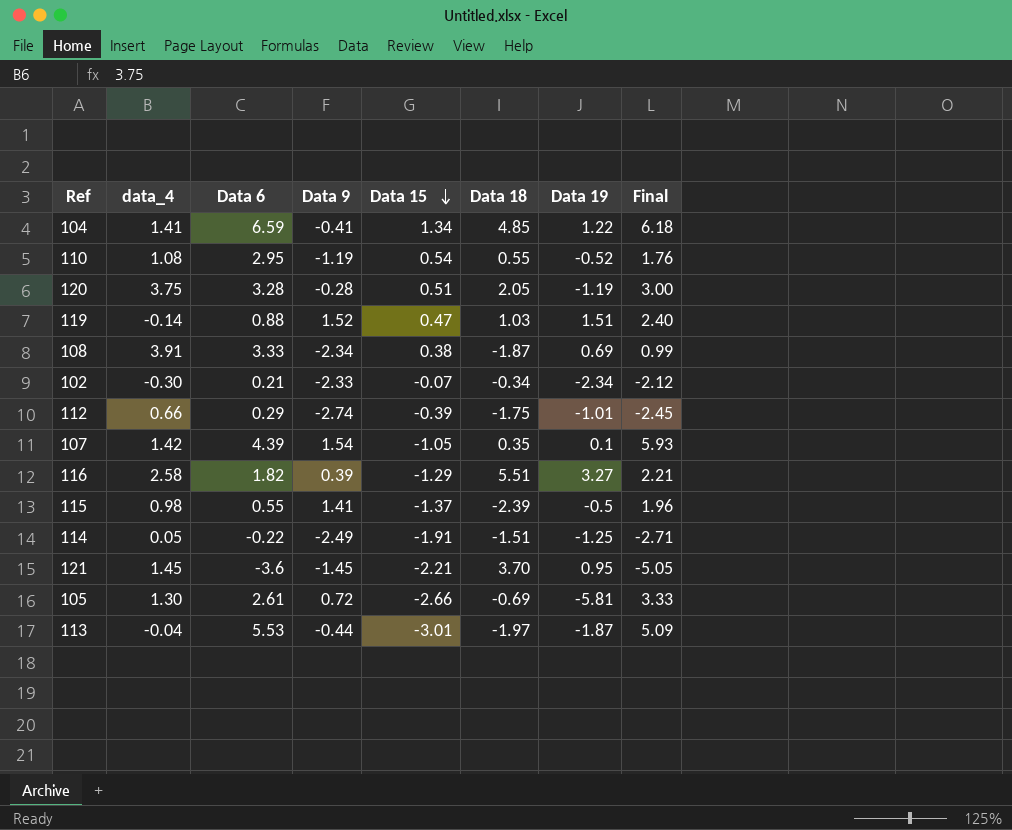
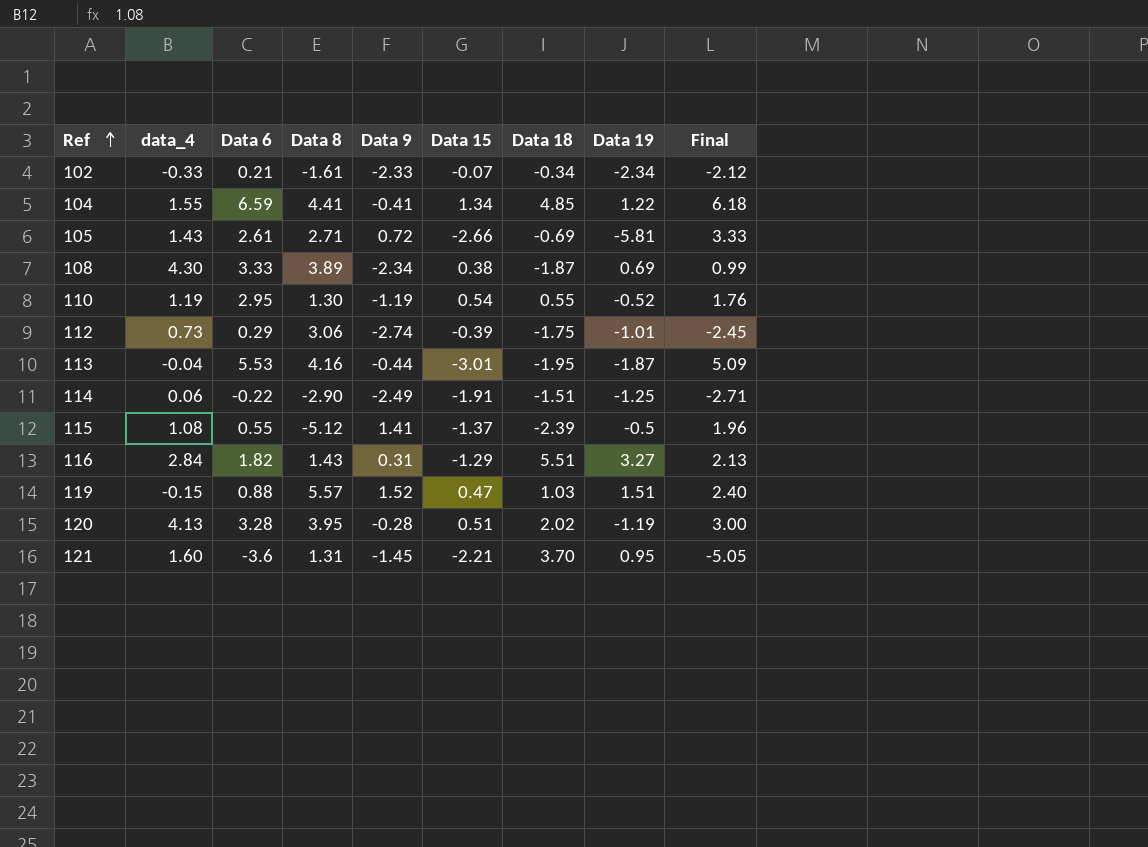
row order: Data 15 descending -> Ref ascending
column Data 8 | position: none -> 4
row 107: 1.42 | 4.39 | 1.54 | -1.05 | 0.35 | 0.1 | 5.93 -> none
102 | data_4: -0.30 -> -0.33
104 | data_4: 1.41 -> 1.55
105 | data_4: 1.30 -> 1.43
108 | data_4: 3.91 -> 4.30
110 | data_4: 1.08 -> 1.19
112 | data_4: 0.66 -> 0.73
113 | Data 18: -1.97 -> -1.95
114 | data_4: 0.05 -> 0.06
115 | data_4: 0.98 -> 1.08
116 | data_4: 2.58 -> 2.84
116 | Data 9: 0.39 -> 0.31
116 | Final: 2.21 -> 2.13
119 | data_4: -0.14 -> -0.15
120 | data_4: 3.75 -> 4.13
120 | Data 18: 2.05 -> 2.02
121 | data_4: 1.45 -> 1.60

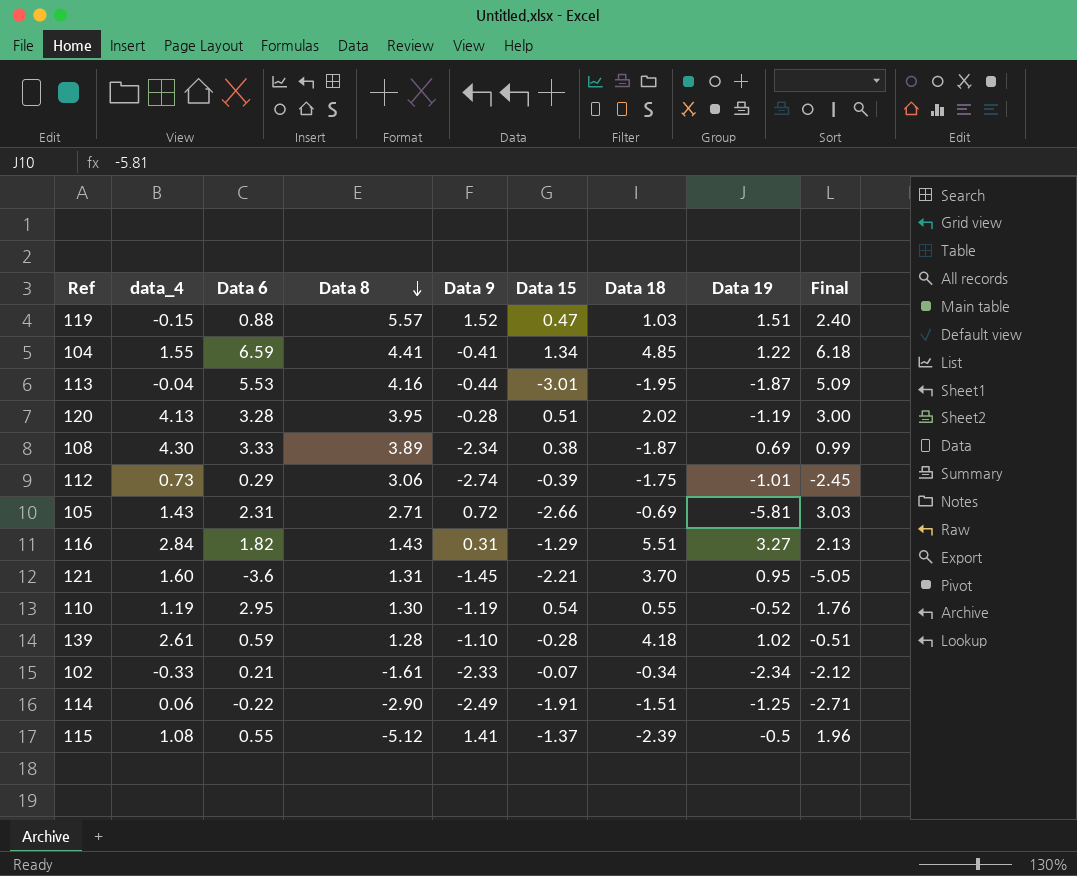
row order: Ref ascending -> Data 8 descending
105 | Data 6: 2.61 -> 2.31
105 | Final: 3.33 -> 3.03
row 139: none -> 2.61 | 0.59 | 1.28 | -1.10 | -0.28 | 4.18 | 1.02 | -0.51

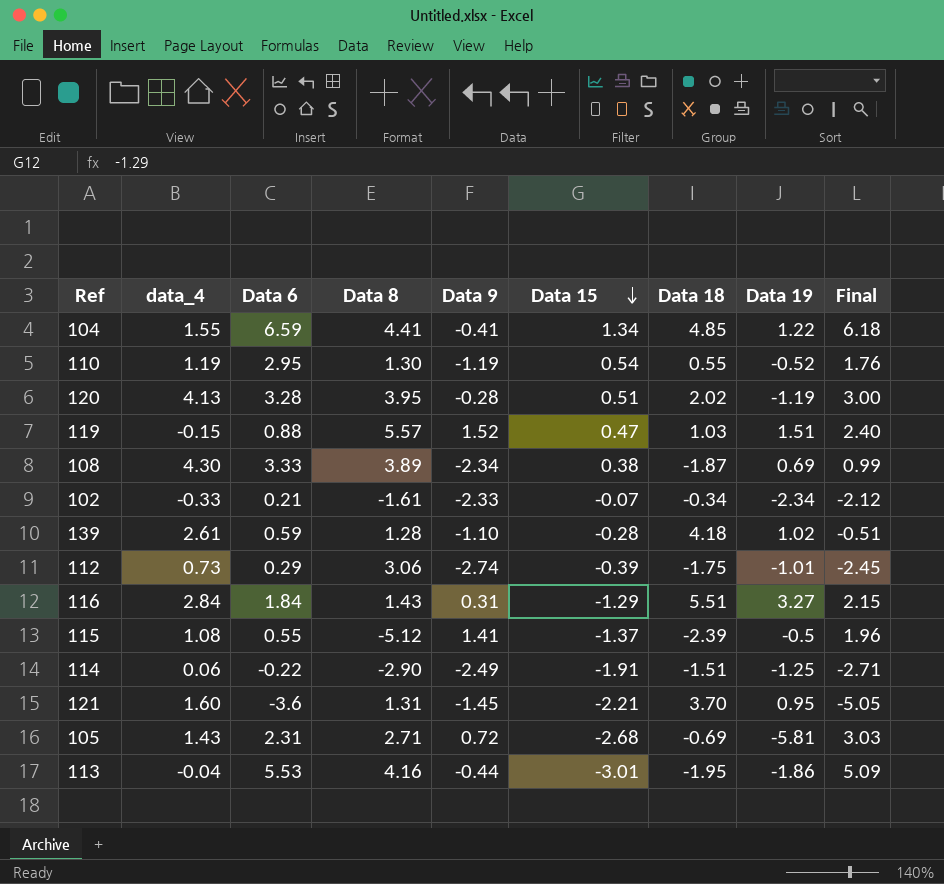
row order: Data 8 descending -> Data 15 descending
116 | Data 6: 1.82 -> 1.84
116 | Final: 2.13 -> 2.15
105 | Data 15: -2.66 -> -2.68
113 | Data 19: -1.87 -> -1.86

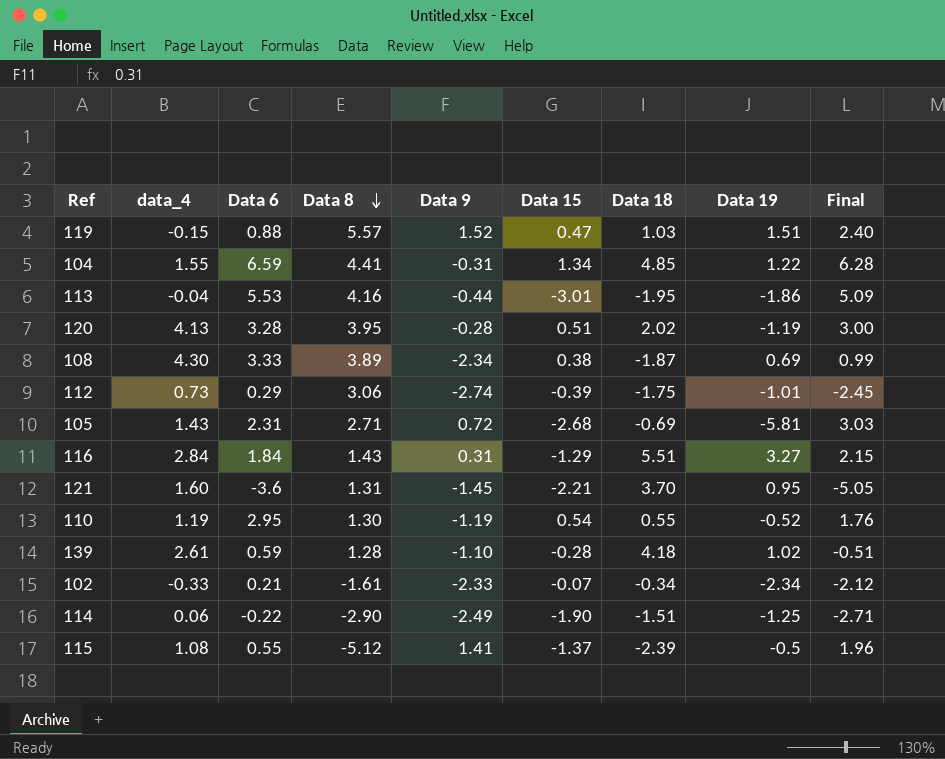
row order: Data 15 descending -> Data 8 descending
104 | Data 9: -0.41 -> -0.31
104 | Final: 6.18 -> 6.28
114 | Data 15: -1.91 -> -1.90

